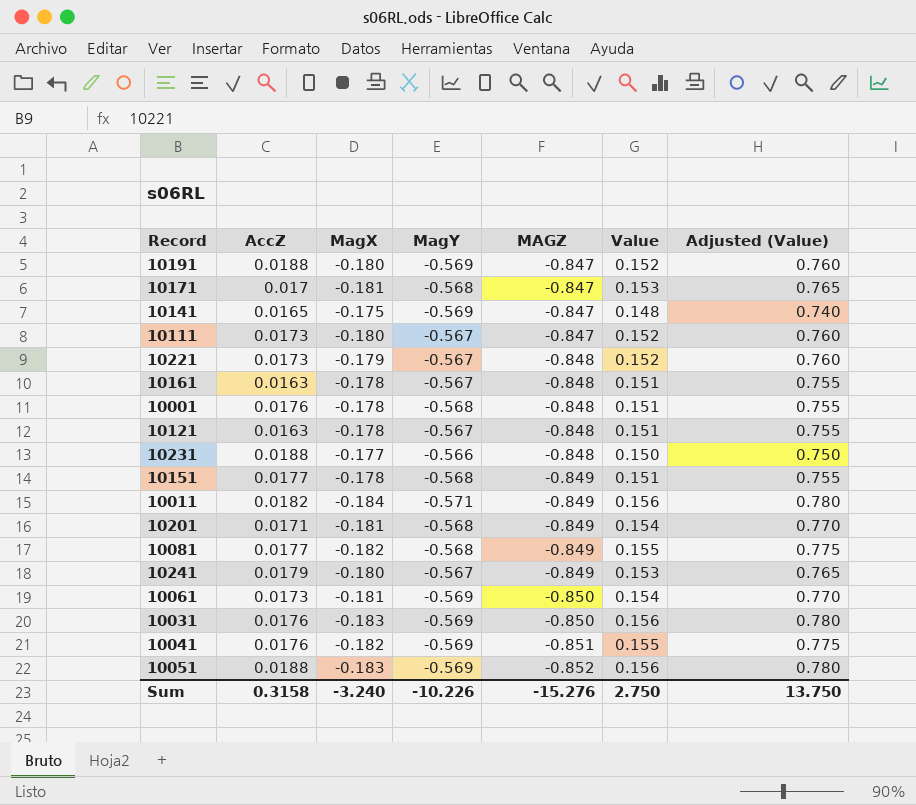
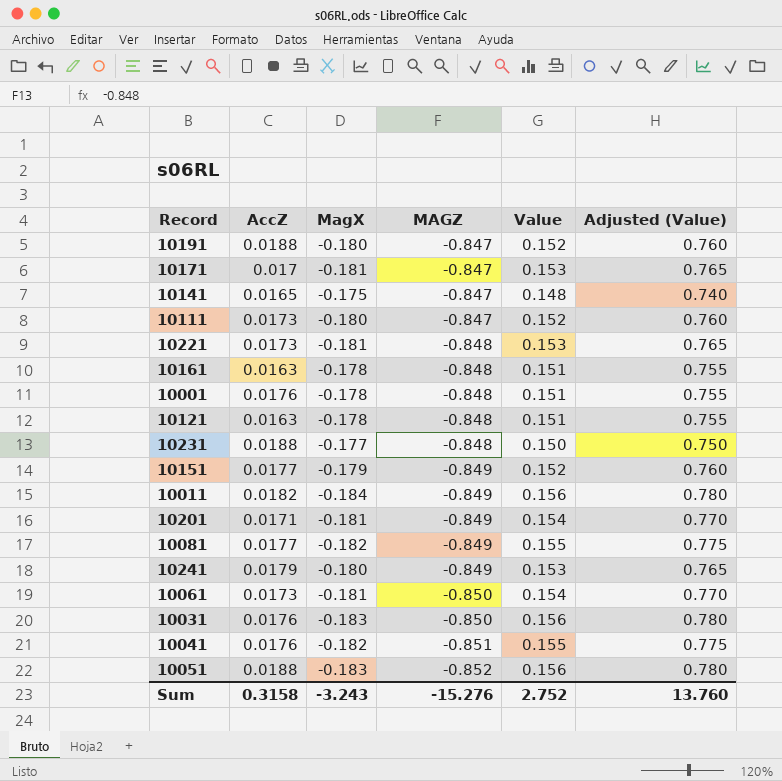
column MagY | position: 4 -> none
10221 | MagX: -0.179 -> -0.181
10221 | Value: 0.152 -> 0.153
10221 | Adjusted (Value): 0.760 -> 0.765
10151 | MagX: -0.178 -> -0.179
10151 | Value: 0.151 -> 0.152
10151 | Adjusted (Value): 0.755 -> 0.760
Sum | MagX: -3.240 -> -3.243
Sum | Value: 2.750 -> 2.752
Sum | Adjusted (Value): 13.750 -> 13.760

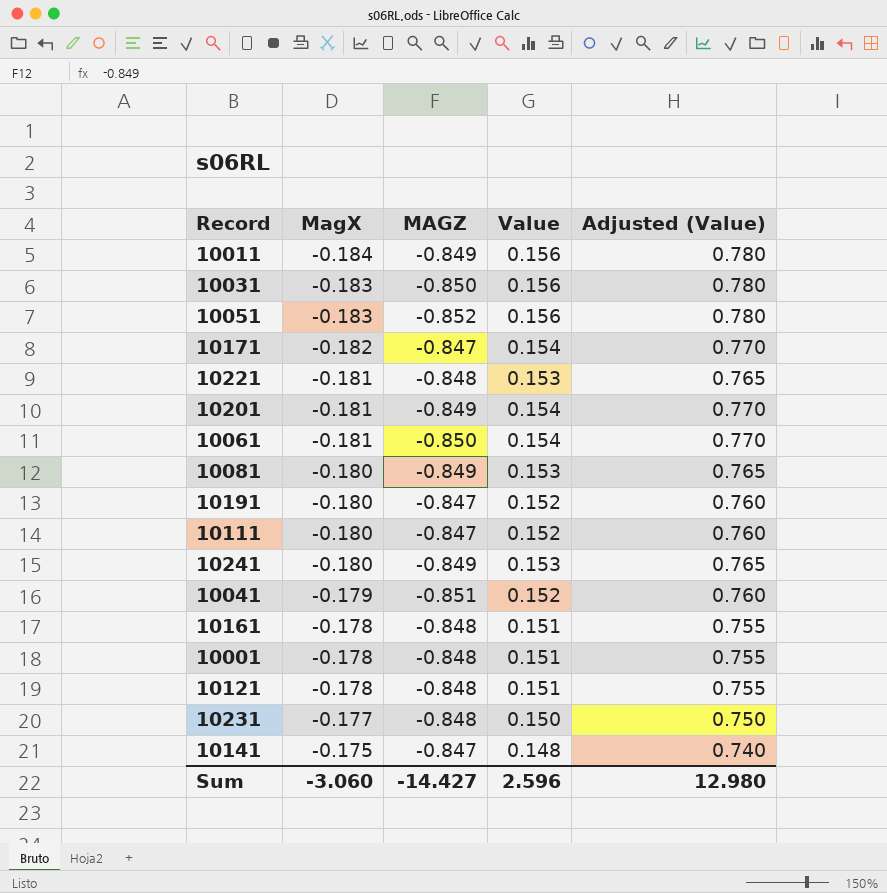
row order: MAGZ descending -> MagX ascending
column AccZ | position: 2 -> none
row 10151: 0.0177 | -0.179 | -0.849 | 0.152 | 0.760 -> none
10171 | MagX: -0.181 -> -0.182
10171 | Value: 0.153 -> 0.154
10171 | Adjusted (Value): 0.765 -> 0.770
10081 | MagX: -0.182 -> -0.180
10081 | Value: 0.155 -> 0.153
10081 | Adjusted (Value): 0.775 -> 0.765
10041 | MagX: -0.182 -> -0.179
10041 | Value: 0.155 -> 0.152
10041 | Adjusted (Value): 0.775 -> 0.760
Sum | MagX: -3.243 -> -3.060
Sum | MAGZ: -15.276 -> -14.427
Sum | Value: 2.752 -> 2.596
Sum | Adjusted (Value): 13.760 -> 12.980

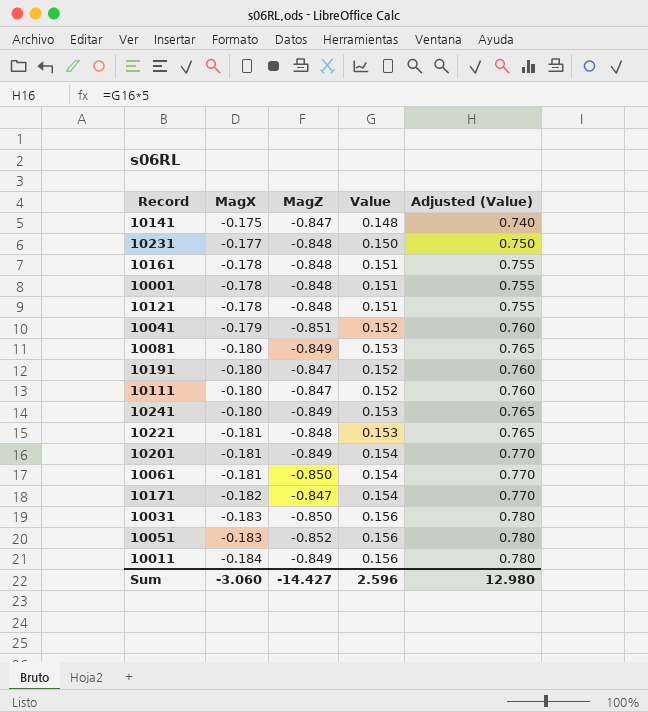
row order: MagX ascending -> MagX descending
column name: MAGZ -> MagZ

